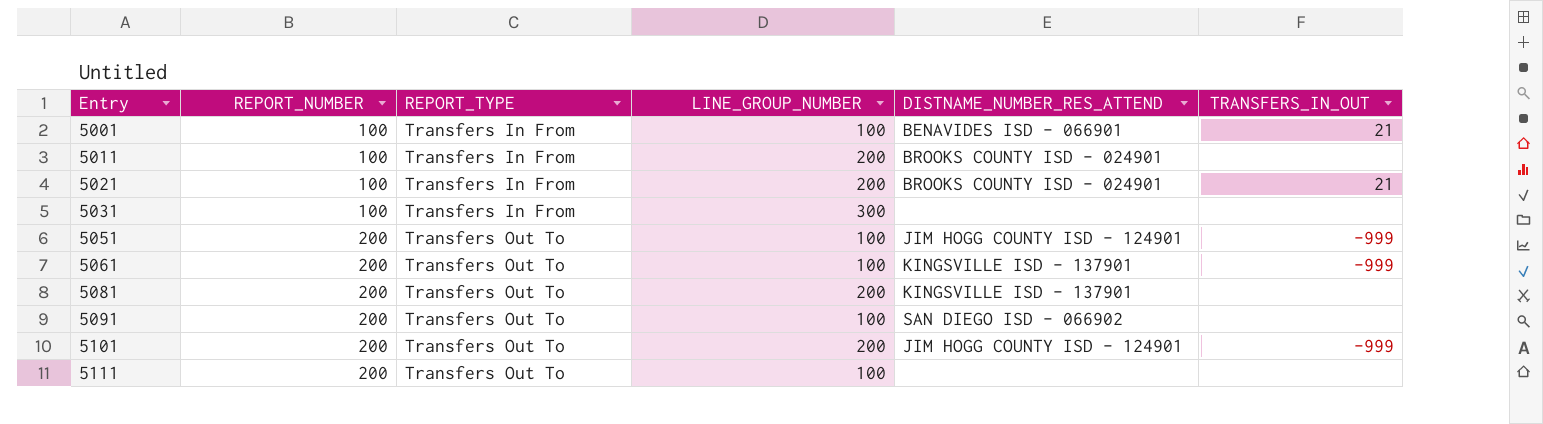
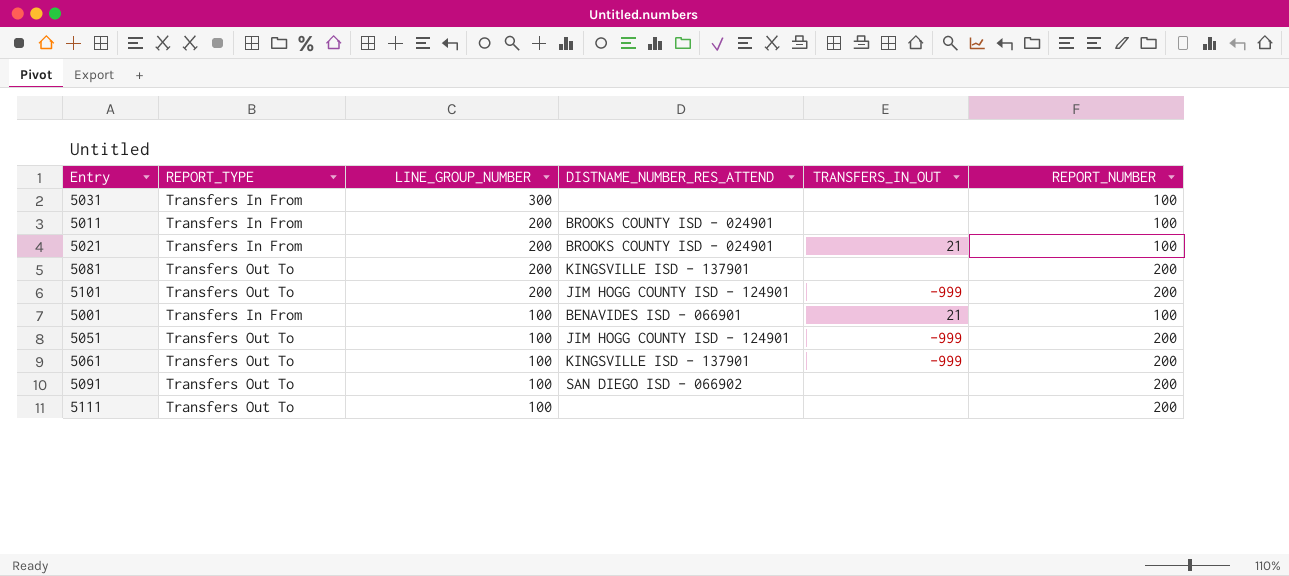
row order: Entry ascending -> LINE_GROUP_NUMBER descending
column REPORT_NUMBER | position: 2 -> 6

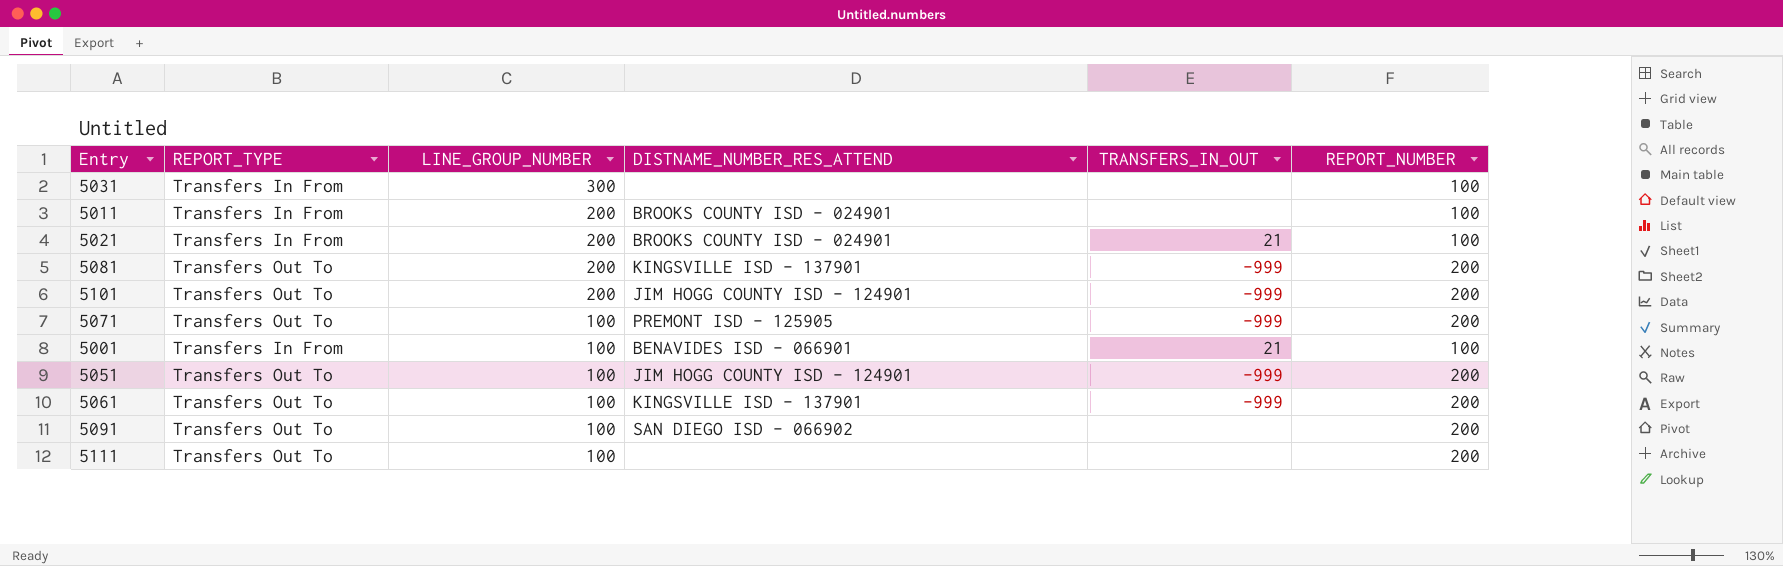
5081 | TRANSFERS_IN_OUT: none -> -999
row 5071: none -> Transfers Out To | 100 | PREMONT ISD - 125905 | -999 | 200

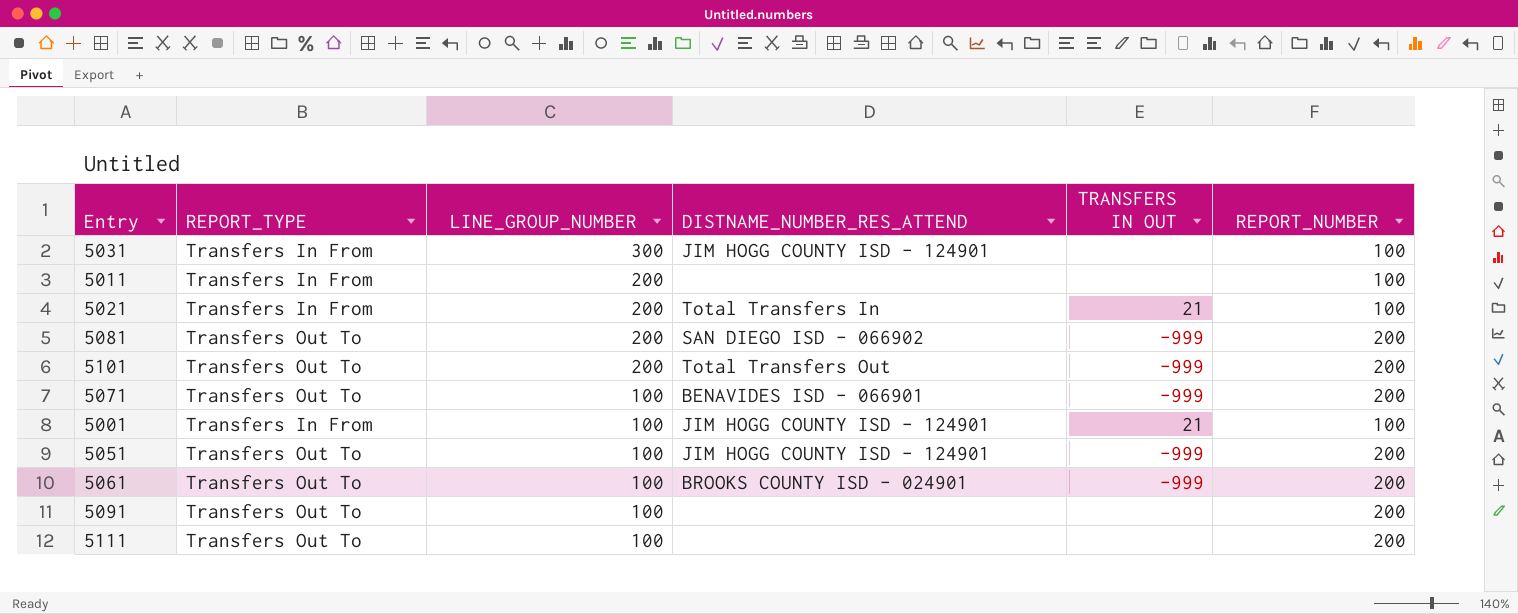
column name: TRANSFERS_IN_OUT -> TRANSFERS IN OUT
5031 | DISTNAME_NUMBER_RES_ATTEND: none -> JIM HOGG COUNTY ISD - 124901
5011 | DISTNAME_NUMBER_RES_ATTEND: BROOKS COUNTY ISD - 024901 -> none
5021 | DISTNAME_NUMBER_RES_ATTEND: BROOKS COUNTY ISD - 024901 -> Total Transfers In
5081 | DISTNAME_NUMBER_RES_ATTEND: KINGSVILLE ISD - 137901 -> SAN DIEGO ISD - 066902
5101 | DISTNAME_NUMBER_RES_ATTEND: JIM HOGG COUNTY ISD - 124901 -> Total Transfers Out
5071 | DISTNAME_NUMBER_RES_ATTEND: PREMONT ISD - 125905 -> BENAVIDES ISD - 066901
5001 | DISTNAME_NUMBER_RES_ATTEND: BENAVIDES ISD - 066901 -> JIM HOGG COUNTY ISD - 124901
5061 | DISTNAME_NUMBER_RES_ATTEND: KINGSVILLE ISD - 137901 -> BROOKS COUNTY ISD - 024901
5091 | DISTNAME_NUMBER_RES_ATTEND: SAN DIEGO ISD - 066902 -> none

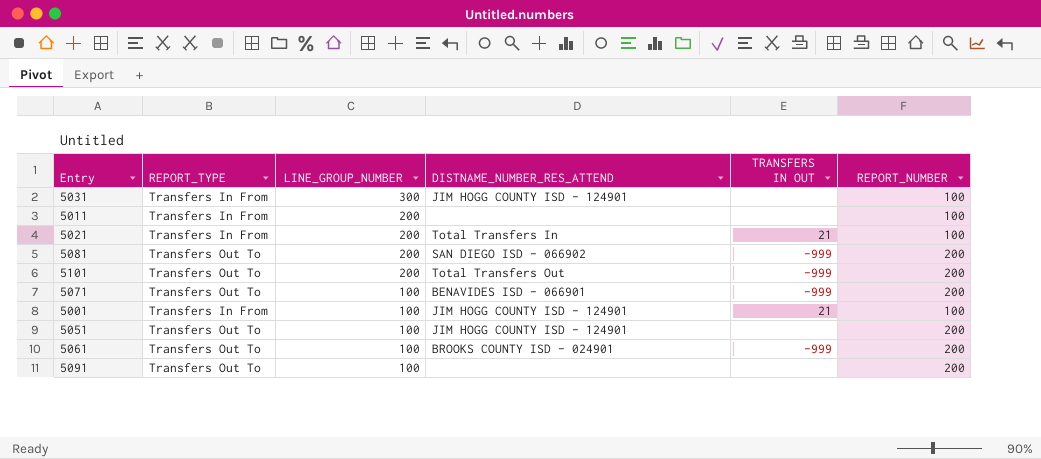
row 5111: Transfers Out To | 100 | none | none | 200 -> none
5051 | TRANSFERS IN OUT: -999 -> none

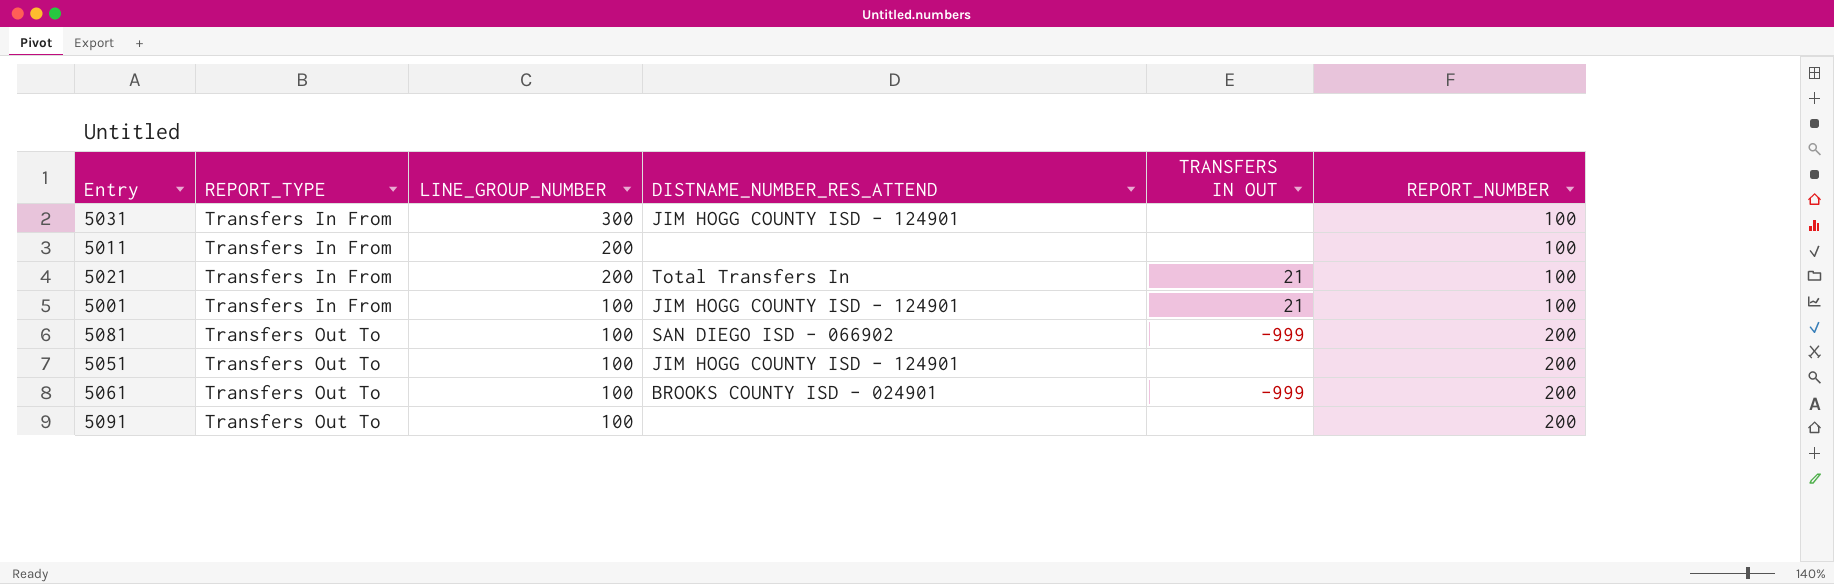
row order: LINE_GROUP_NUMBER descending -> REPORT_TYPE ascending
row 5101: Transfers Out To | 200 | Total Transfers Out | -999 | 200 -> none
row 5071: Transfers Out To | 100 | BENAVIDES ISD - 066901 | -999 | 200 -> none
5081 | LINE_GROUP_NUMBER: 200 -> 100

